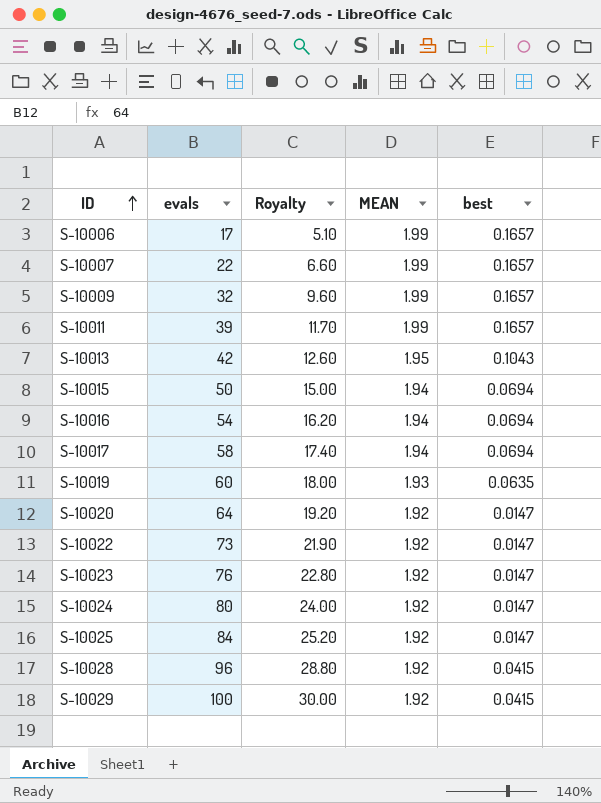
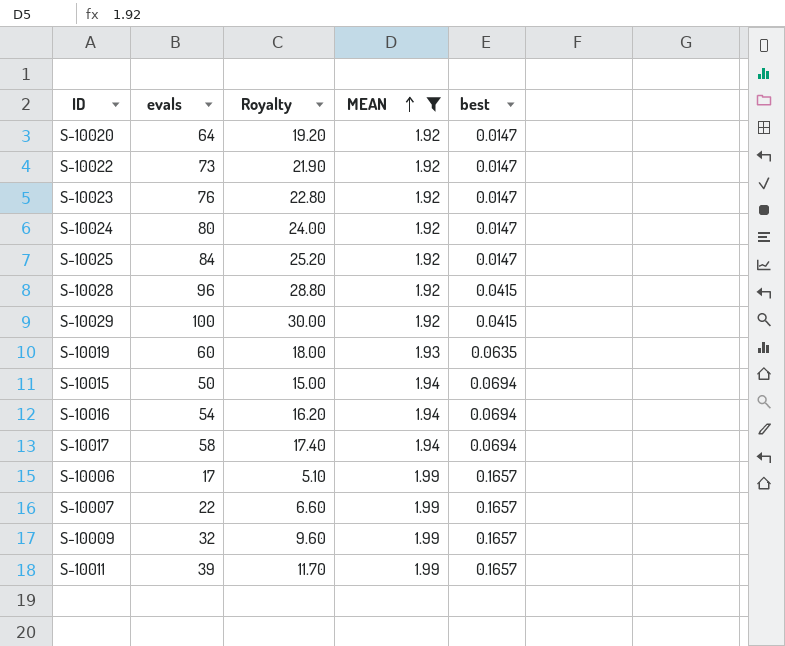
filter: none -> MEAN != 1.95
row order: ID ascending -> MEAN ascending

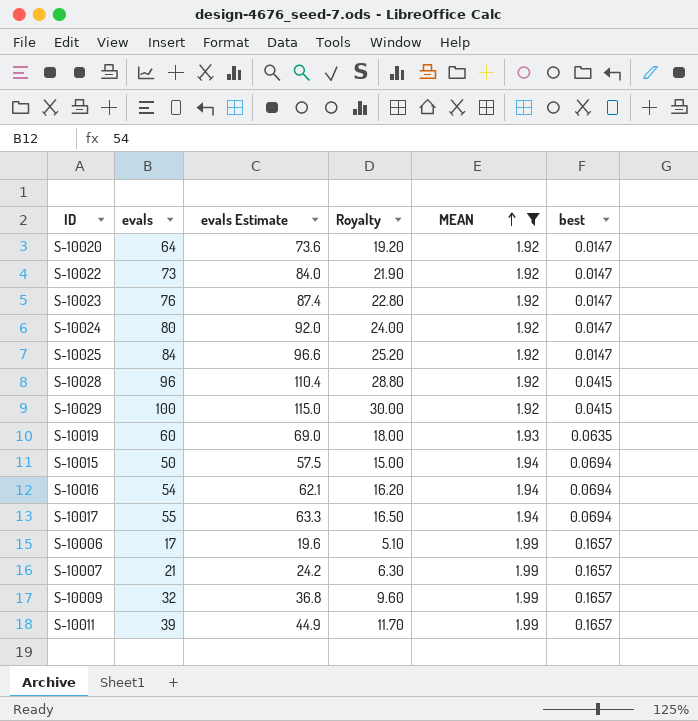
column evals Estimate | formula: none -> [evals] * 1.15
S-10017 | evals: 58 -> 55
S-10017 | Royalty: 17.40 -> 16.50
S-10007 | evals: 22 -> 21
S-10007 | Royalty: 6.60 -> 6.30

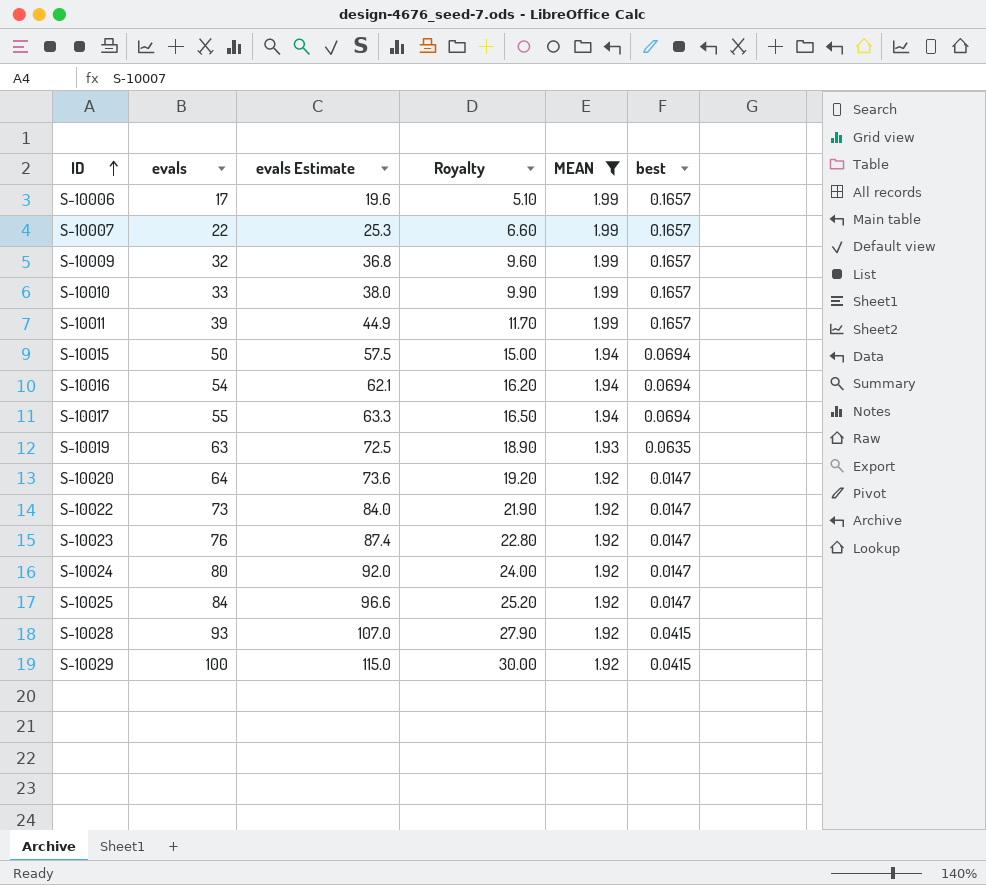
row order: MEAN ascending -> ID ascending
S-10007 | evals: 21 -> 22
S-10007 | evals Estimate: 24.2 -> 25.3
S-10007 | Royalty: 6.30 -> 6.60
row S-10010: none -> 33 | 38.0 | 9.90 | 1.99 | 0.1657
S-10019 | evals: 60 -> 63
S-10019 | evals Estimate: 69.0 -> 72.5
S-10019 | Royalty: 18.00 -> 18.90
S-10028 | evals: 96 -> 93
S-10028 | evals Estimate: 110.4 -> 107.0
S-10028 | Royalty: 28.80 -> 27.90

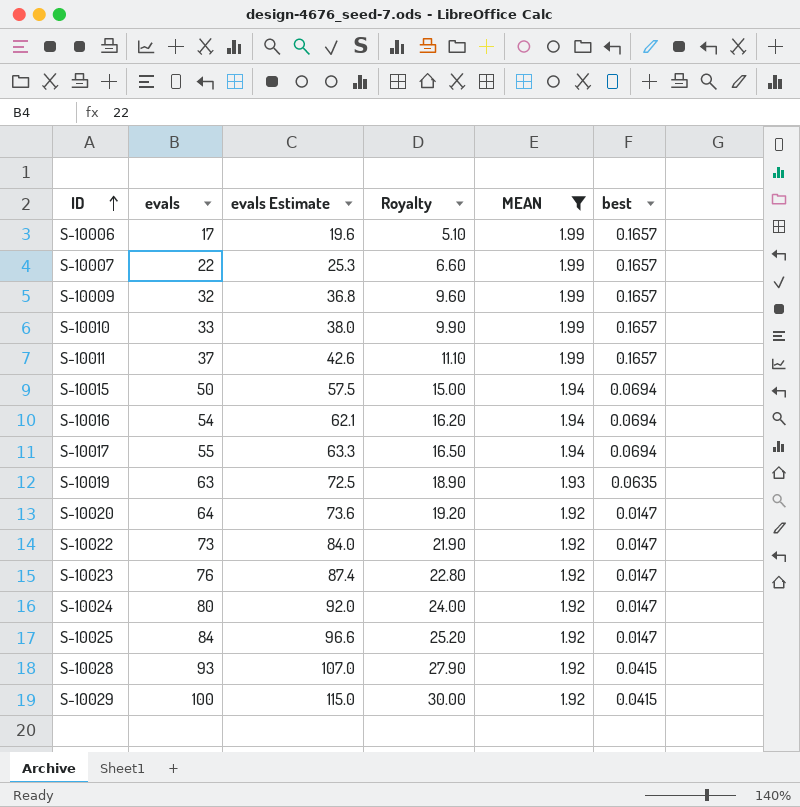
S-10011 | evals: 39 -> 37
S-10011 | evals Estimate: 44.9 -> 42.6
S-10011 | Royalty: 11.70 -> 11.10

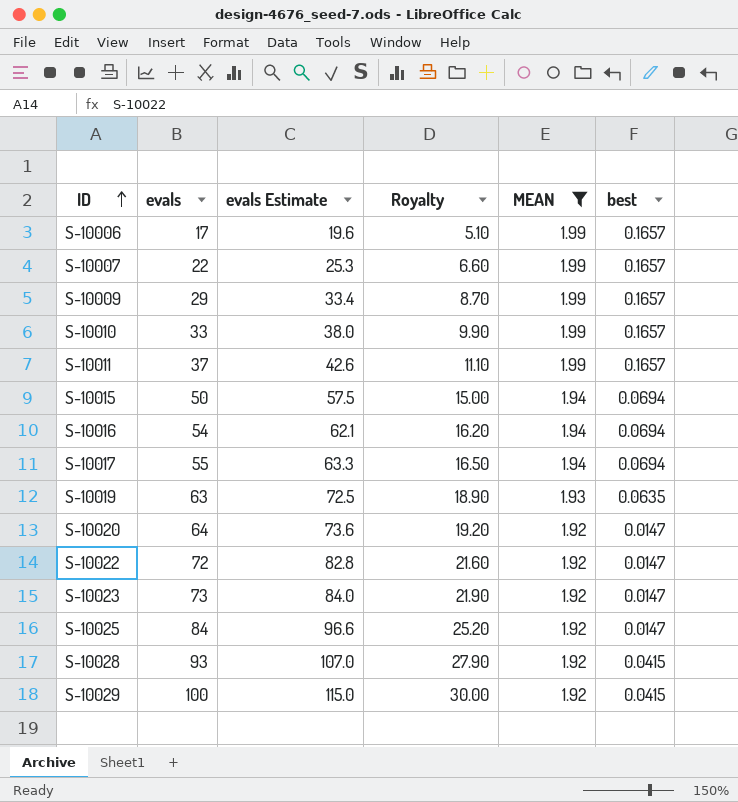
row S-10024: 80 | 92.0 | 24.00 | 1.92 | 0.0147 -> none
S-10009 | evals: 32 -> 29
S-10009 | evals Estimate: 36.8 -> 33.4
S-10009 | Royalty: 9.60 -> 8.70
S-10022 | evals: 73 -> 72
S-10022 | evals Estimate: 84.0 -> 82.8
S-10022 | Royalty: 21.90 -> 21.60
S-10023 | evals: 76 -> 73
S-10023 | evals Estimate: 87.4 -> 84.0
S-10023 | Royalty: 22.80 -> 21.90

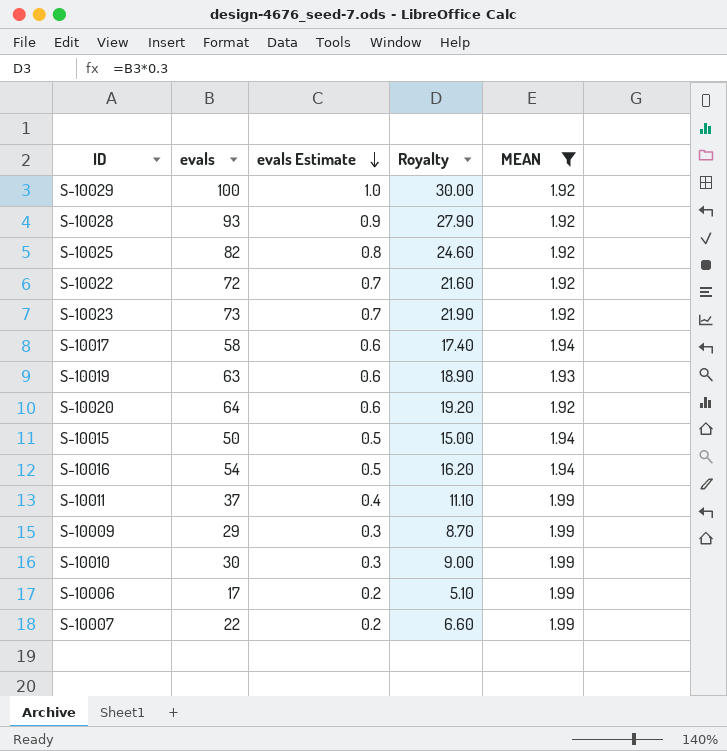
row order: ID ascending -> evals Estimate descending
column best | position: 6 -> none
column evals Estimate | formula: [evals] * 1.15 -> [evals] * 0.01
S-10025 | evals: 84 -> 82
S-10025 | Royalty: 25.20 -> 24.60
S-10017 | evals: 55 -> 58
S-10017 | Royalty: 16.50 -> 17.40
S-10010 | evals: 33 -> 30
S-10010 | Royalty: 9.90 -> 9.00

